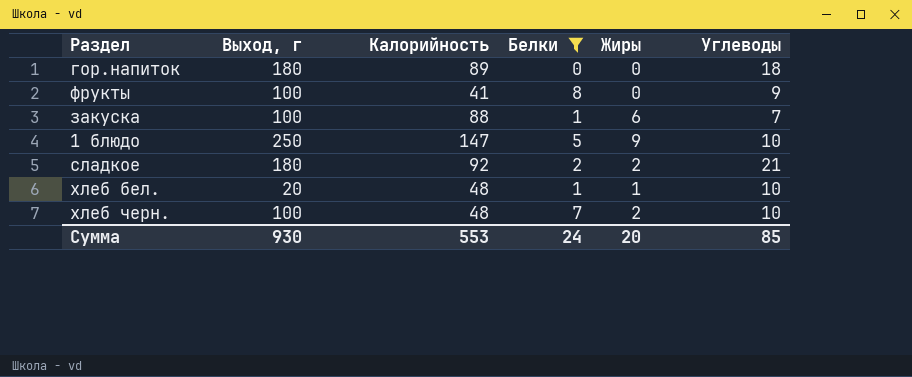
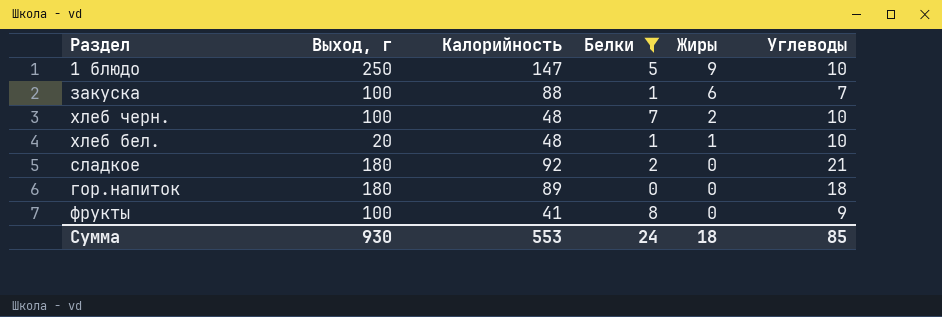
row order: none -> Жиры descending
сладкое | Жиры: 2 -> 0
Сумма | Жиры: 20 -> 18

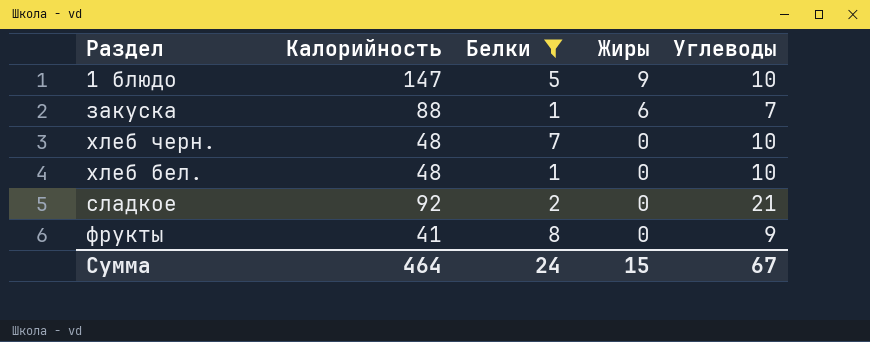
column Выход, г | position: 2 -> none
row гор.напиток: 180 | 89 | 0 | 0 | 18 -> none
хлеб черн. | Жиры: 2 -> 0
хлеб бел. | Жиры: 1 -> 0
Сумма | Калорийность: 553 -> 464
Сумма | Жиры: 18 -> 15
Сумма | Углеводы: 85 -> 67

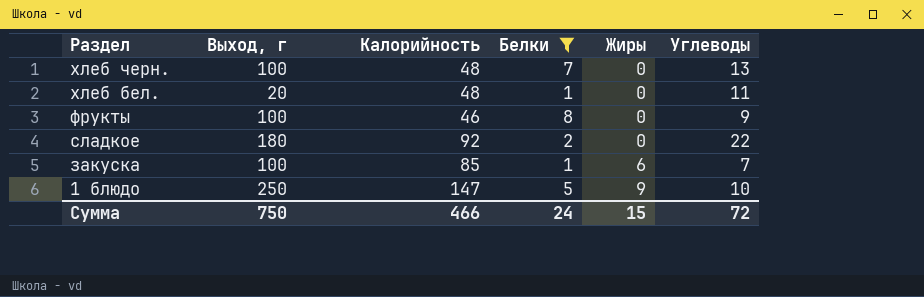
row order: Жиры descending -> Раздел descending
column Выход, г | position: none -> 2
хлеб черн. | Углеводы: 10 -> 13
хлеб бел. | Углеводы: 10 -> 11
фрукты | Калорийность: 41 -> 46
сладкое | Углеводы: 21 -> 22
закуска | Калорийность: 88 -> 85
Сумма | Калорийность: 464 -> 466
Сумма | Углеводы: 67 -> 72

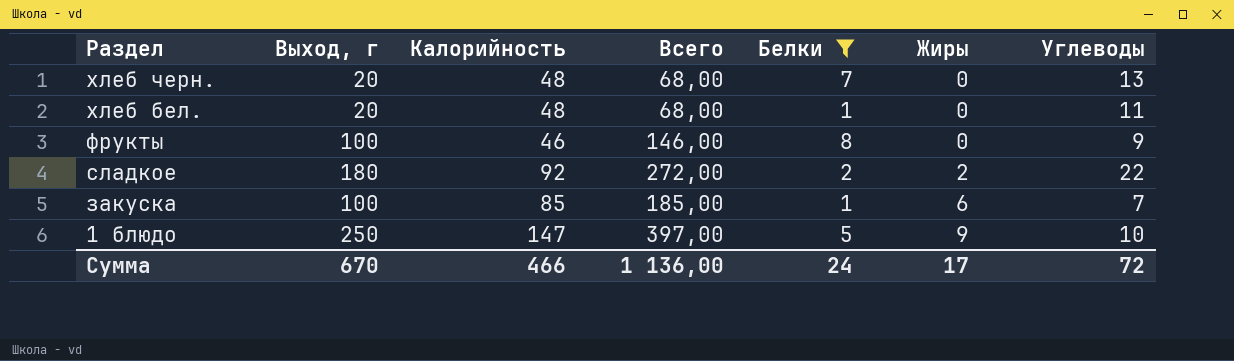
column Всего | formula: none -> [Выход, г] + [Калорийность]
хлеб черн. | Выход, г: 100 -> 20
сладкое | Жиры: 0 -> 2
Сумма | Выход, г: 750 -> 670
Сумма | Жиры: 15 -> 17

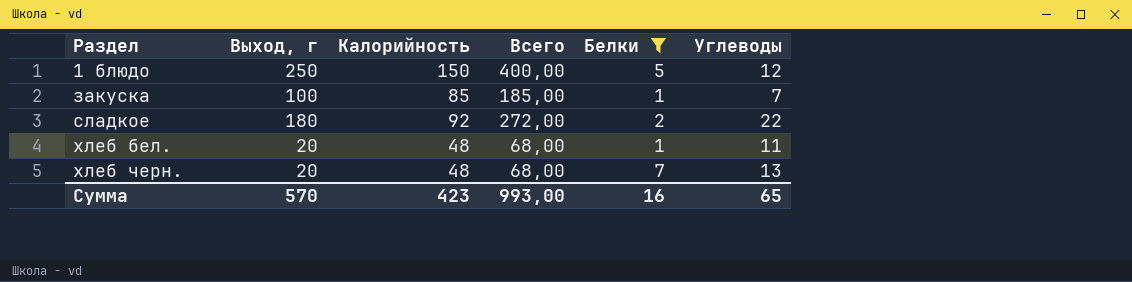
row order: Раздел descending -> Раздел ascending
column Жиры | position: 6 -> none
row фрукты: 100 | 46 | 146,00 | 8 | 0 | 9 -> none
1 блюдо | Калорийность: 147 -> 150
1 блюдо | Всего: 397,00 -> 400,00
1 блюдо | Углеводы: 10 -> 12
Сумма | Выход, г: 670 -> 570
Сумма | Калорийность: 466 -> 423
Сумма | Всего: 1 136,00 -> 993,00
Сумма | Белки: 24 -> 16
Сумма | Углеводы: 72 -> 65

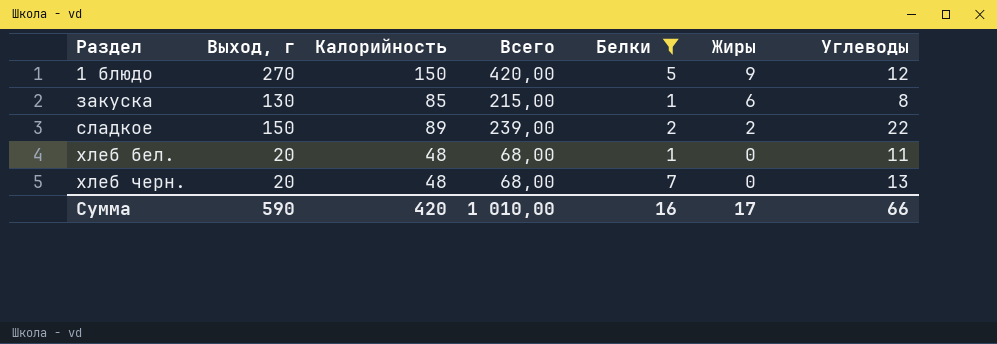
column Жиры | position: none -> 6
1 блюдо | Выход, г: 250 -> 270
1 блюдо | Всего: 400,00 -> 420,00
закуска | Выход, г: 100 -> 130
закуска | Всего: 185,00 -> 215,00
закуска | Углеводы: 7 -> 8
сладкое | Выход, г: 180 -> 150
сладкое | Калорийность: 92 -> 89
сладкое | Всего: 272,00 -> 239,00
Сумма | Выход, г: 570 -> 590
Сумма | Калорийность: 423 -> 420
Сумма | Всего: 993,00 -> 1 010,00
Сумма | Углеводы: 65 -> 66

